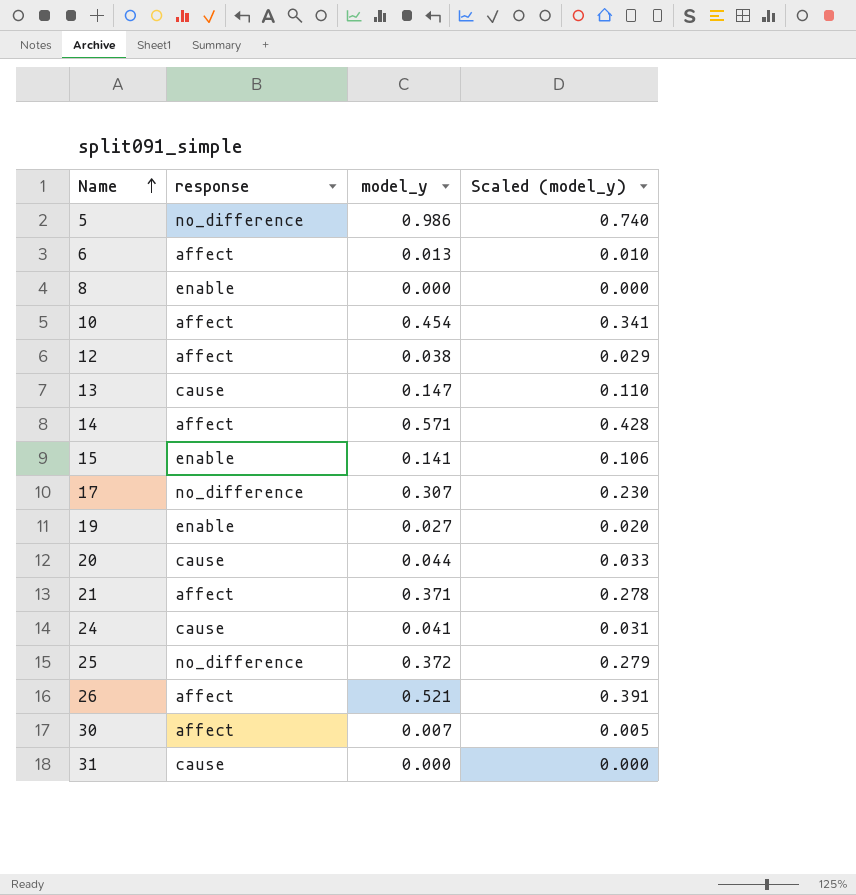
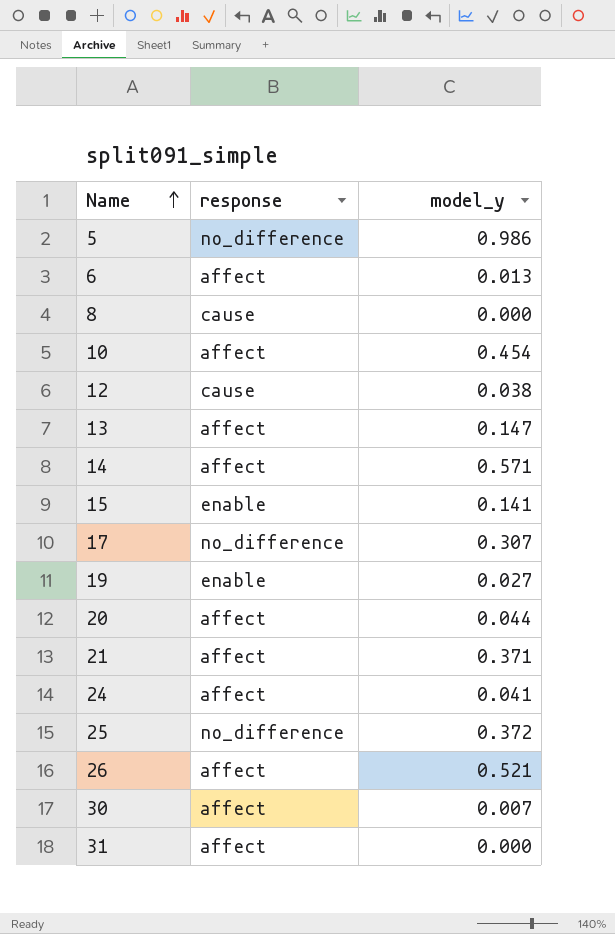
column Scaled (model_y) | formula: [model_y] * 0.75 -> none
8 | response: enable -> cause
12 | response: affect -> cause
13 | response: cause -> affect
20 | response: cause -> affect
24 | response: cause -> affect
31 | response: cause -> affect

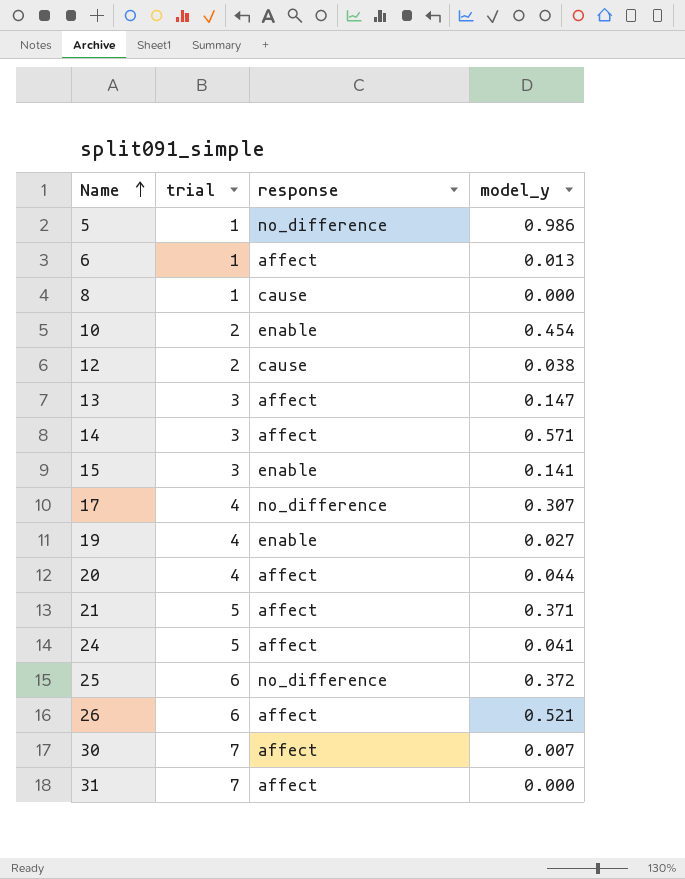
column trial | position: none -> 2
10 | response: affect -> enable

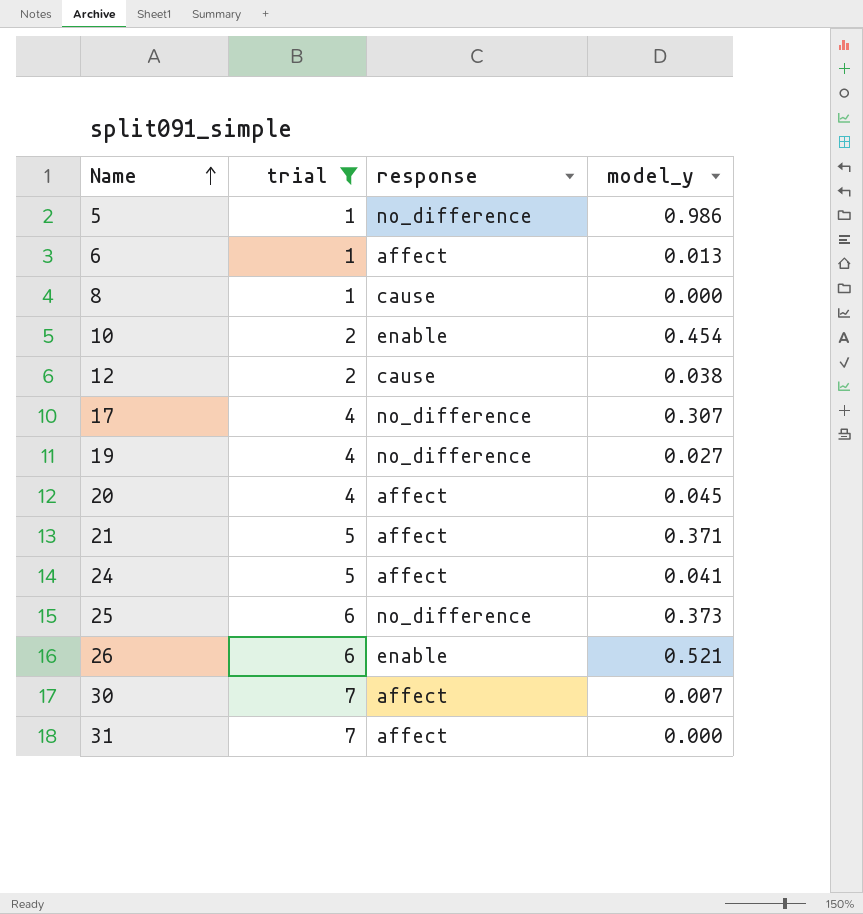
filter: none -> trial != 3
19 | response: enable -> no_difference
20 | model_y: 0.044 -> 0.045
25 | model_y: 0.372 -> 0.373
26 | response: affect -> enable

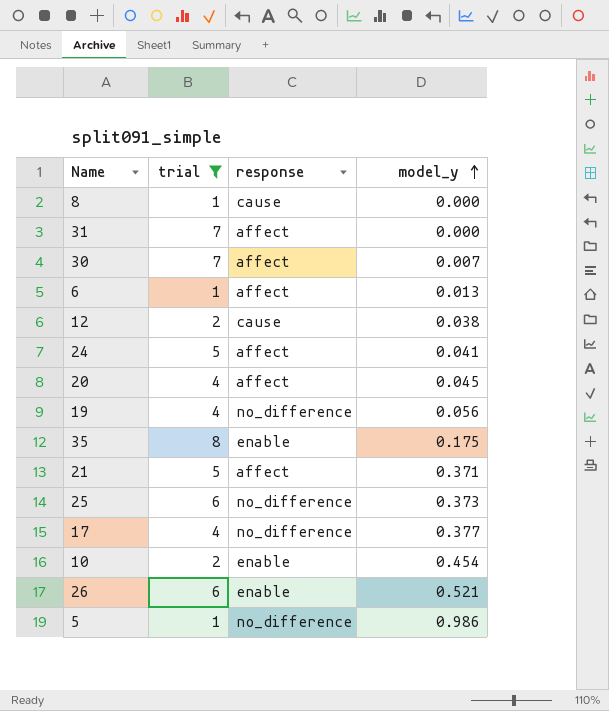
row order: Name ascending -> model_y ascending
19 | model_y: 0.027 -> 0.056
row 35: none -> 8 | enable | 0.175
17 | model_y: 0.307 -> 0.377

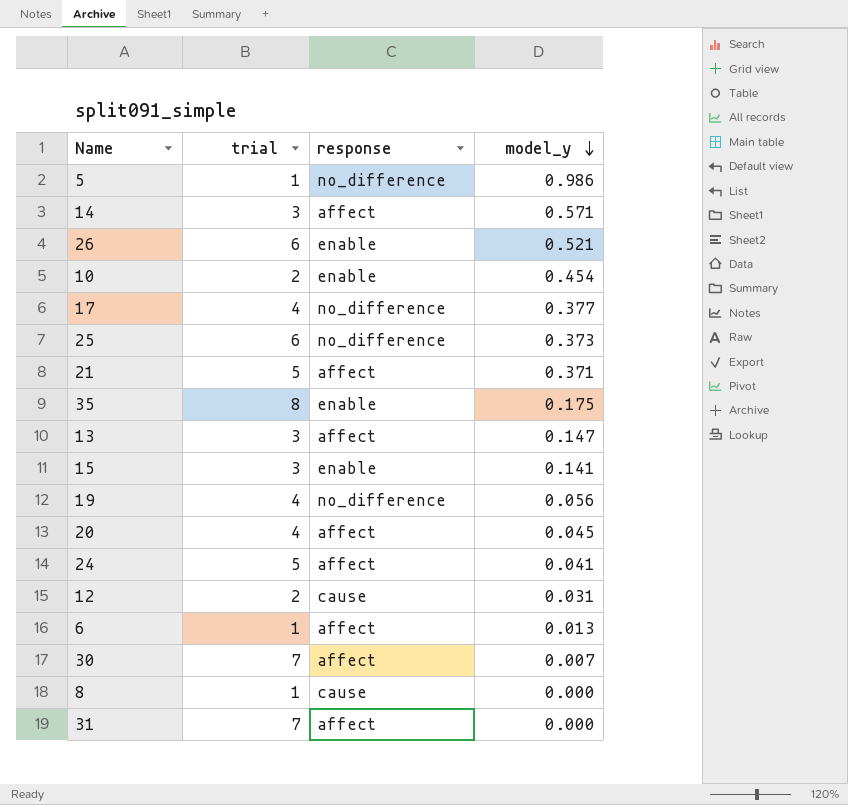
filter: trial != 3 -> none
row order: model_y ascending -> model_y descending
12 | model_y: 0.038 -> 0.031

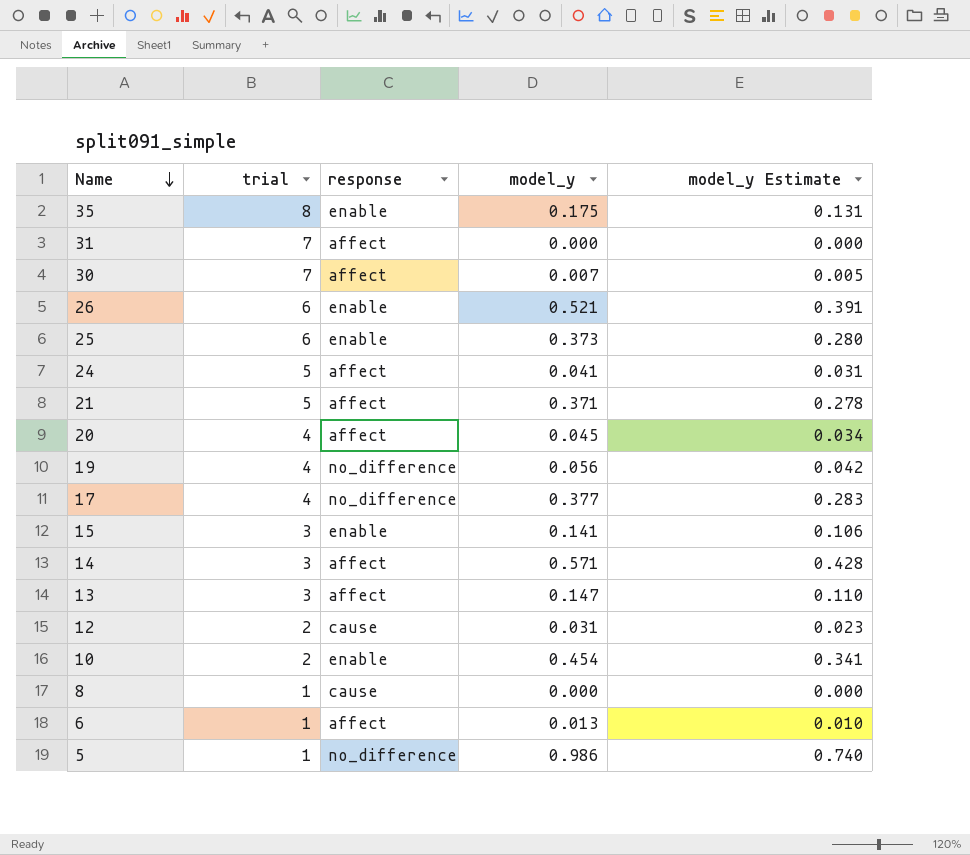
row order: model_y descending -> Name descending
column model_y Estimate | formula: none -> [model_y] * 0.75
25 | response: no_difference -> enable

